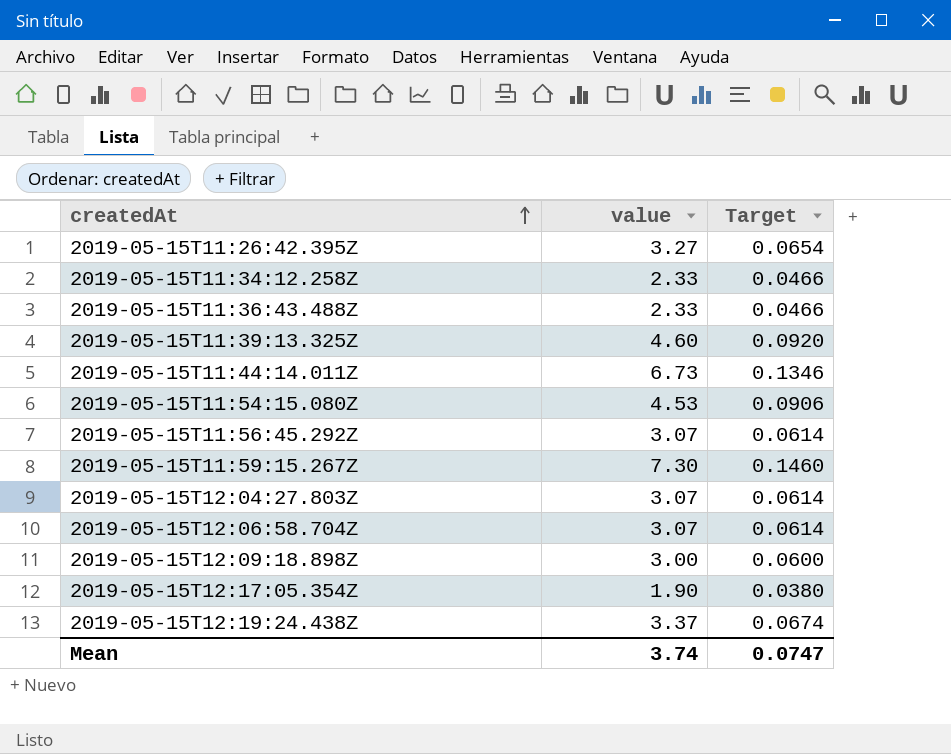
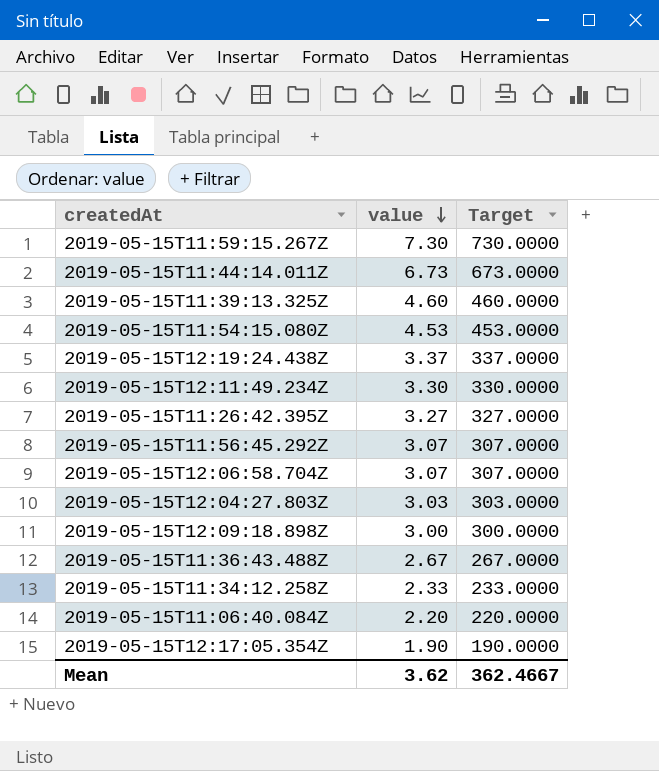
row order: createdAt ascending -> value descending
column Target | formula: [value] * 0.02 -> [value] * 100
row 2019-05-15T12:11:49.234Z: none -> 3.30 | 330.0000
2019-05-15T12:04:27.803Z | value: 3.07 -> 3.03
2019-05-15T11:36:43.488Z | value: 2.33 -> 2.67
row 2019-05-15T11:06:40.084Z: none -> 2.20 | 220.0000
Mean | value: 3.74 -> 3.62
Mean | Target: 0.0747 -> 362.4667

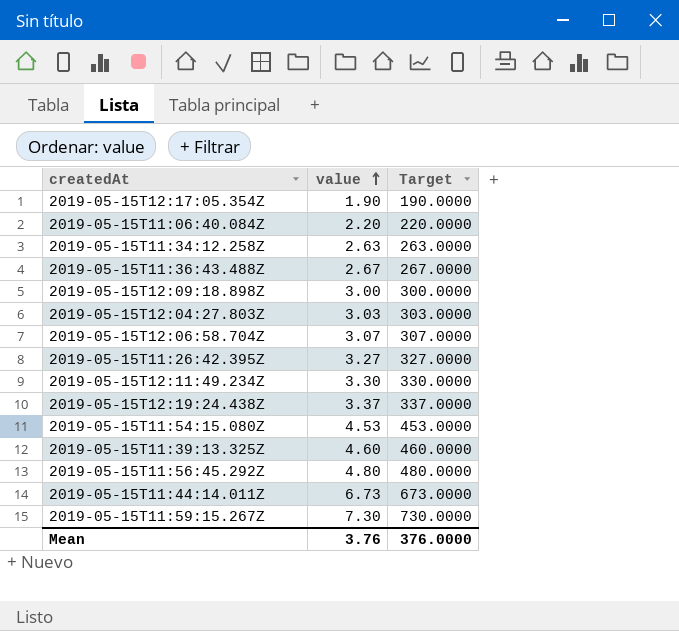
row order: value descending -> value ascending
2019-05-15T11:34:12.258Z | value: 2.33 -> 2.63
2019-05-15T11:34:12.258Z | Target: 233.0000 -> 263.0000
2019-05-15T11:56:45.292Z | value: 3.07 -> 4.80
2019-05-15T11:56:45.292Z | Target: 307.0000 -> 480.0000
Mean | value: 3.62 -> 3.76
Mean | Target: 362.4667 -> 376.0000

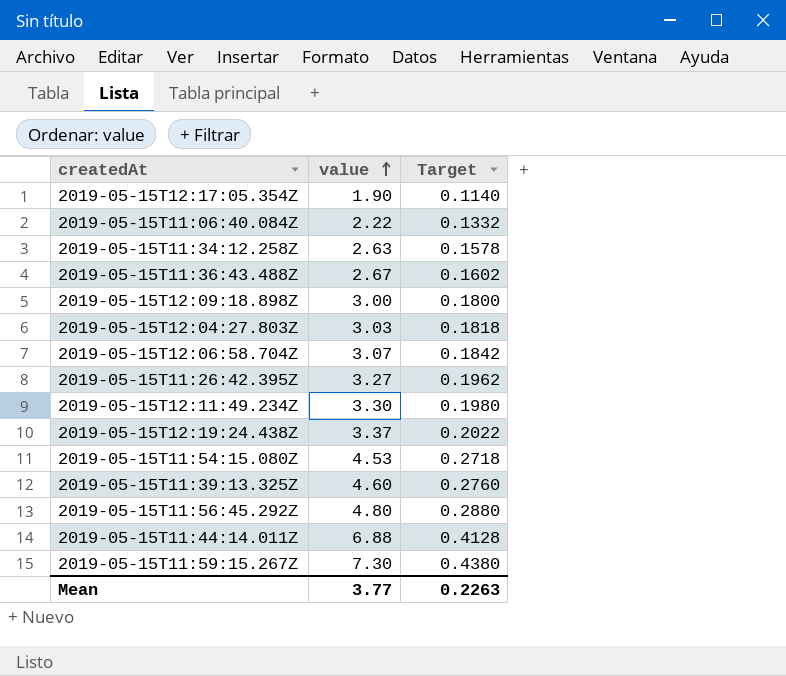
column Target | formula: [value] * 100 -> [value] * 0.06
2019-05-15T11:06:40.084Z | value: 2.20 -> 2.22
2019-05-15T11:44:14.011Z | value: 6.73 -> 6.88
Mean | value: 3.76 -> 3.77
Mean | Target: 376.0000 -> 0.2263

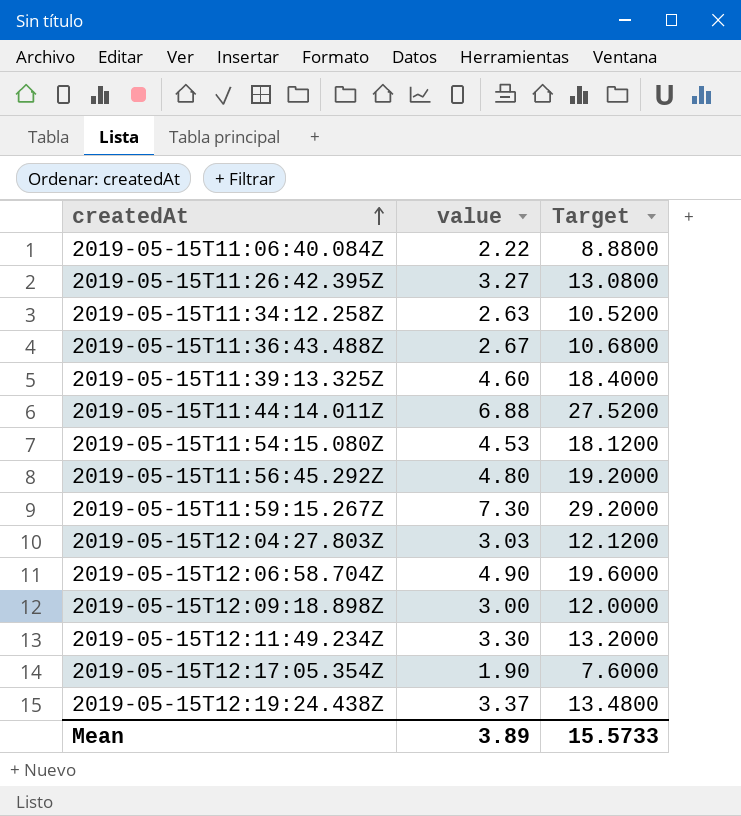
row order: value ascending -> createdAt ascending
column Target | formula: [value] * 0.06 -> [value] * 4
2019-05-15T12:06:58.704Z | value: 3.07 -> 4.90
Mean | value: 3.77 -> 3.89
Mean | Target: 0.2263 -> 15.5733

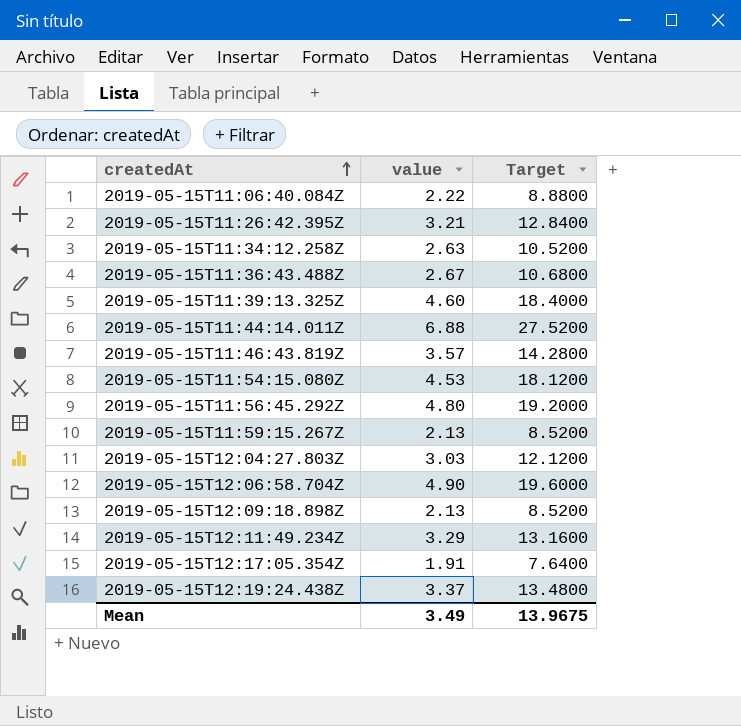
2019-05-15T11:26:42.395Z | value: 3.27 -> 3.21
2019-05-15T11:26:42.395Z | Target: 13.0800 -> 12.8400
row 2019-05-15T11:46:43.819Z: none -> 3.57 | 14.2800
2019-05-15T11:59:15.267Z | value: 7.30 -> 2.13
2019-05-15T11:59:15.267Z | Target: 29.2000 -> 8.5200
2019-05-15T12:09:18.898Z | value: 3.00 -> 2.13
2019-05-15T12:09:18.898Z | Target: 12.0000 -> 8.5200
2019-05-15T12:11:49.234Z | value: 3.30 -> 3.29
2019-05-15T12:11:49.234Z | Target: 13.2000 -> 13.1600
2019-05-15T12:17:05.354Z | value: 1.90 -> 1.91
2019-05-15T12:17:05.354Z | Target: 7.6000 -> 7.6400
Mean | value: 3.89 -> 3.49
Mean | Target: 15.5733 -> 13.9675

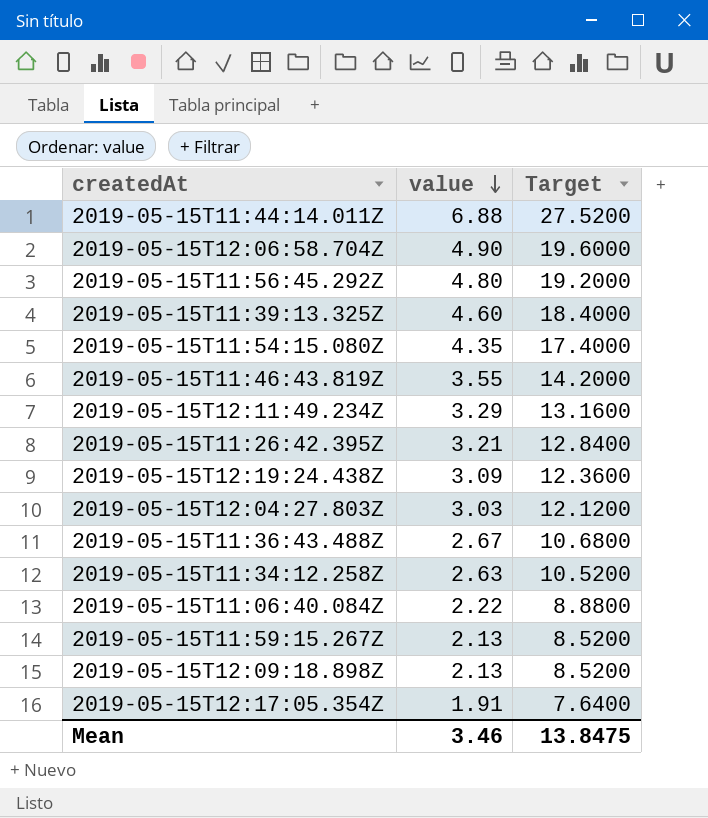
row order: createdAt ascending -> value descending
2019-05-15T11:54:15.080Z | value: 4.53 -> 4.35
2019-05-15T11:54:15.080Z | Target: 18.1200 -> 17.4000
2019-05-15T11:46:43.819Z | value: 3.57 -> 3.55
2019-05-15T11:46:43.819Z | Target: 14.2800 -> 14.2000
2019-05-15T12:19:24.438Z | value: 3.37 -> 3.09
2019-05-15T12:19:24.438Z | Target: 13.4800 -> 12.3600
Mean | value: 3.49 -> 3.46
Mean | Target: 13.9675 -> 13.8475

